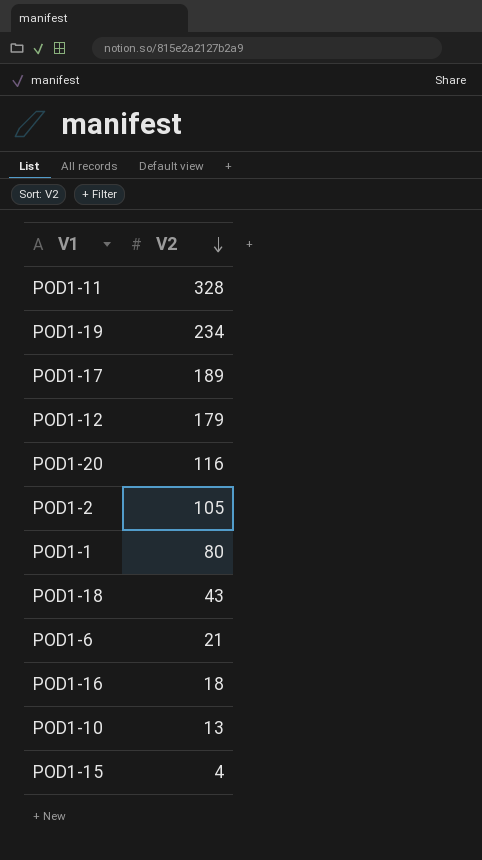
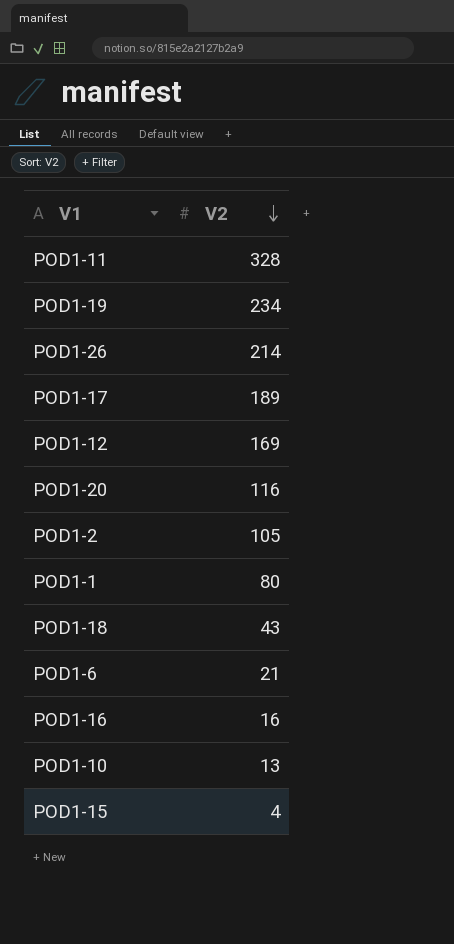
row POD1-26: none -> 214
POD1-12 | V2: 179 -> 169
POD1-16 | V2: 18 -> 16

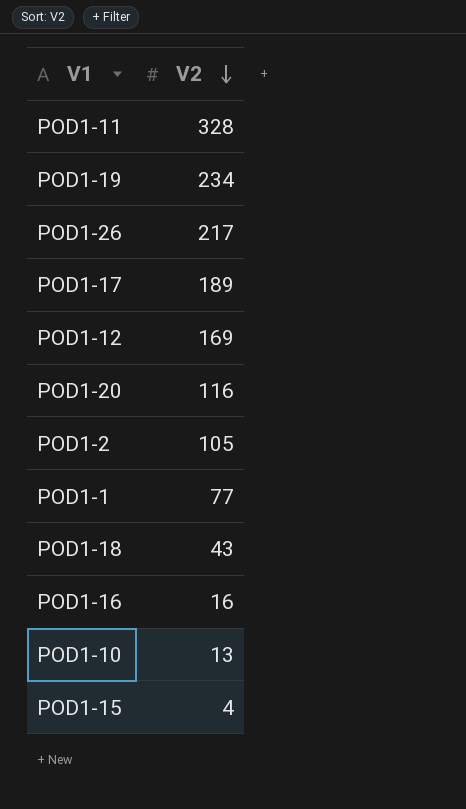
row POD1-6: 21 -> none
POD1-26 | V2: 214 -> 217
POD1-1 | V2: 80 -> 77

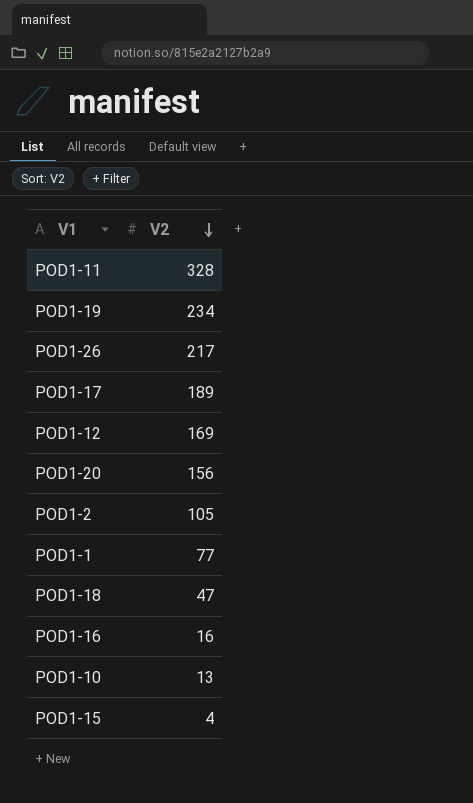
POD1-20 | V2: 116 -> 156
POD1-18 | V2: 43 -> 47

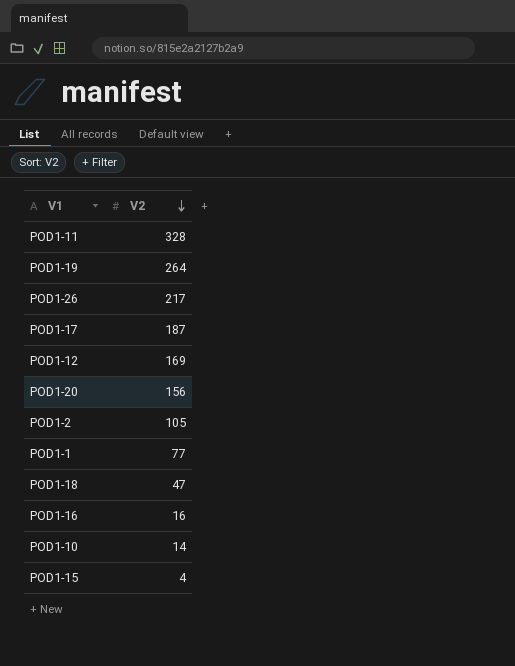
POD1-19 | V2: 234 -> 264
POD1-17 | V2: 189 -> 187
POD1-10 | V2: 13 -> 14

